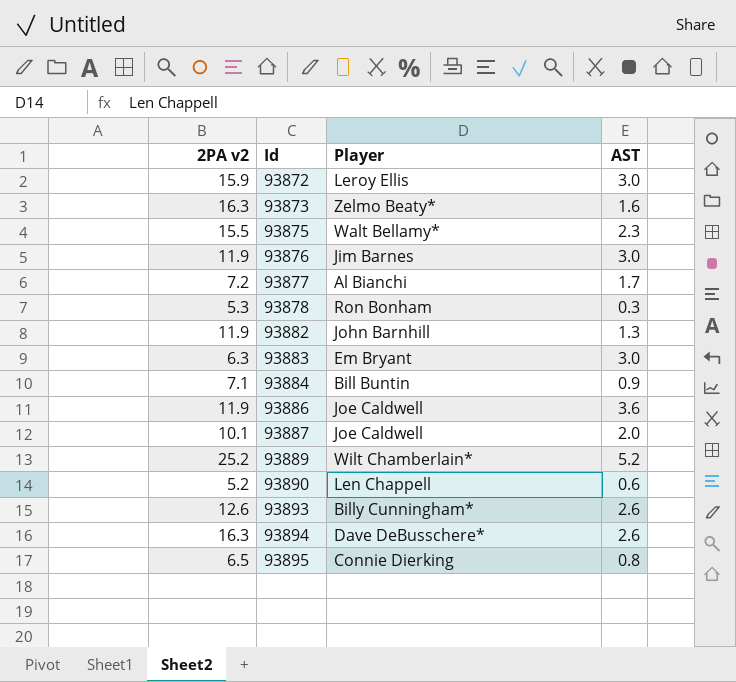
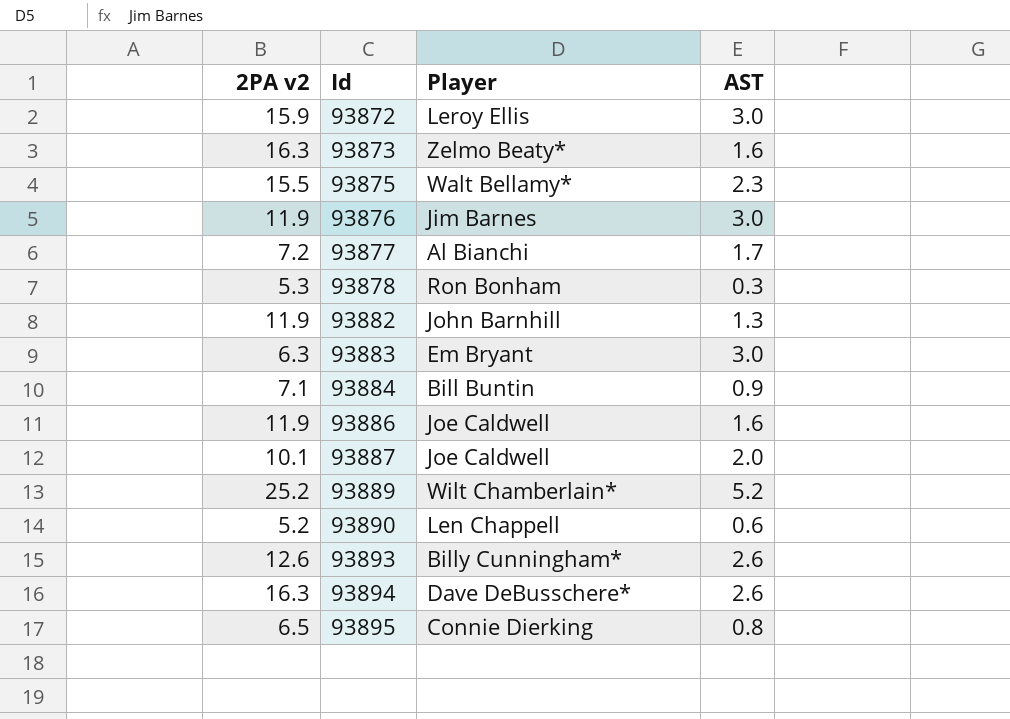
93886 | AST: 3.6 -> 1.6

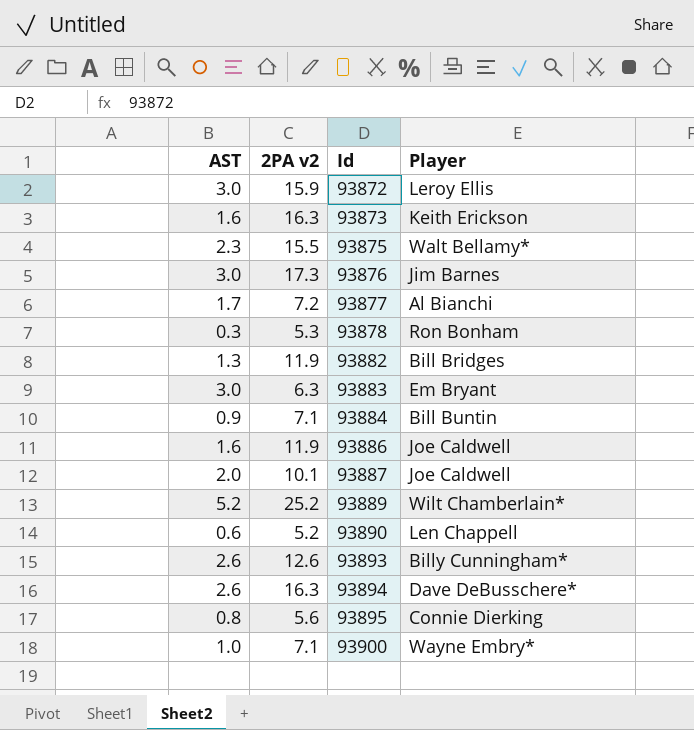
column AST | position: 4 -> 1
93873 | Player: Zelmo Beaty* -> Keith Erickson
93876 | 2PA v2: 11.9 -> 17.3
93882 | Player: John Barnhill -> Bill Bridges
93895 | 2PA v2: 6.5 -> 5.6
row 93900: none -> 1.0 | 7.1 | Wayne Embry*

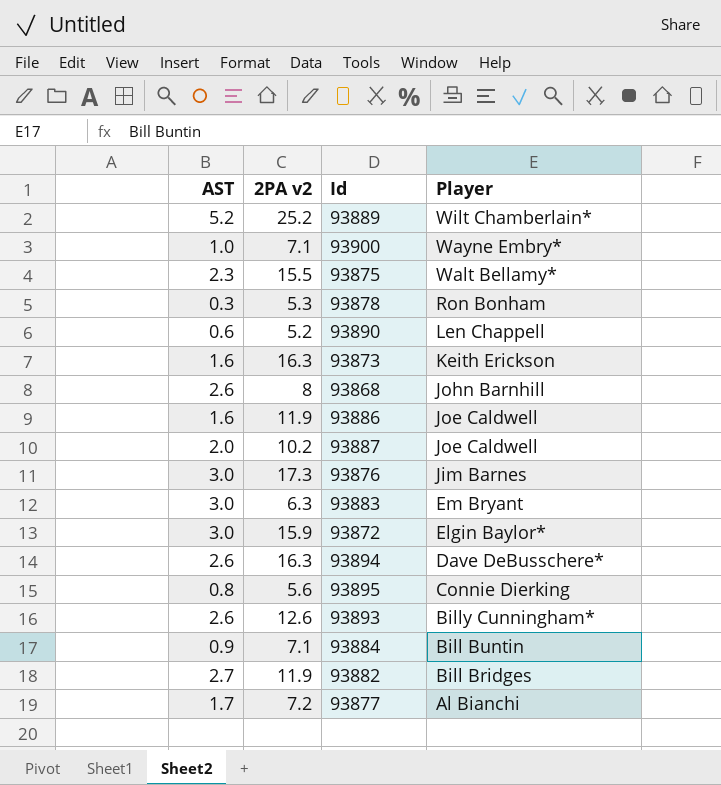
row order: Id ascending -> Player descending
row 93868: none -> 2.6 | 8 | John Barnhill
93887 | 2PA v2: 10.1 -> 10.2
93872 | Player: Leroy Ellis -> Elgin Baylor*
93882 | AST: 1.3 -> 2.7

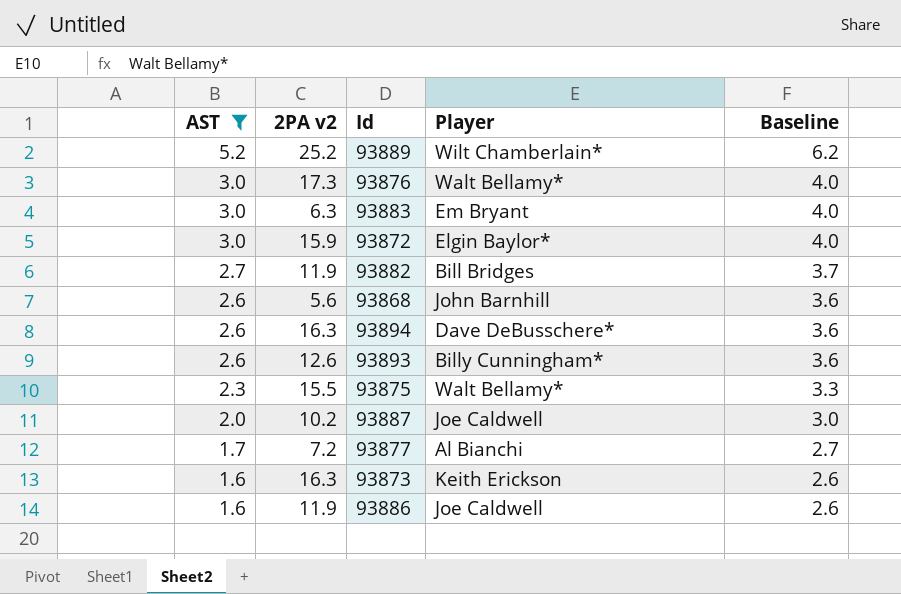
filter: none -> AST >= 1.6
row order: Player descending -> AST descending
column Baseline | formula: none -> [AST] + 1
93876 | Player: Jim Barnes -> Walt Bellamy*
93868 | 2PA v2: 8 -> 5.6

